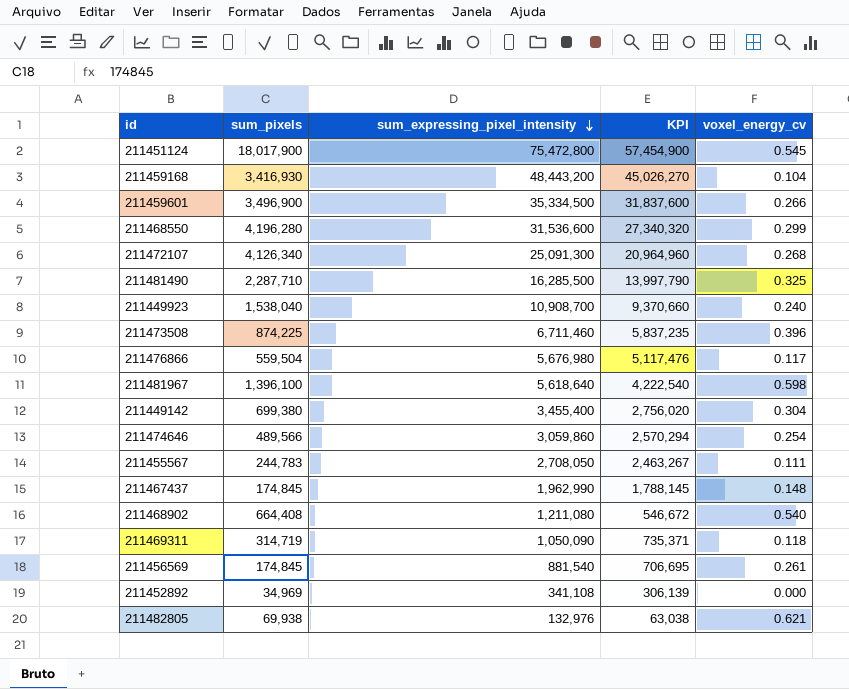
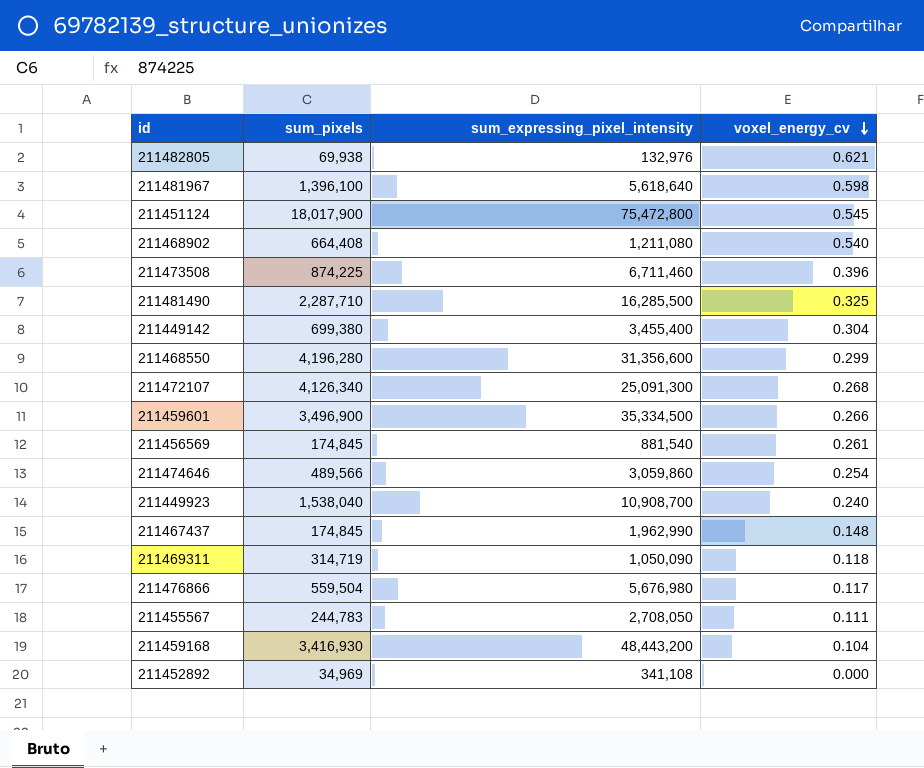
row order: sum_expressing_pixel_intensity descending -> voxel_energy_cv descending
column KPI | formula: [sum_expressing_pixel_intensity] - [sum_pixels] -> none
211468550 | sum_expressing_pixel_intensity: 31,536,600 -> 31,356,600

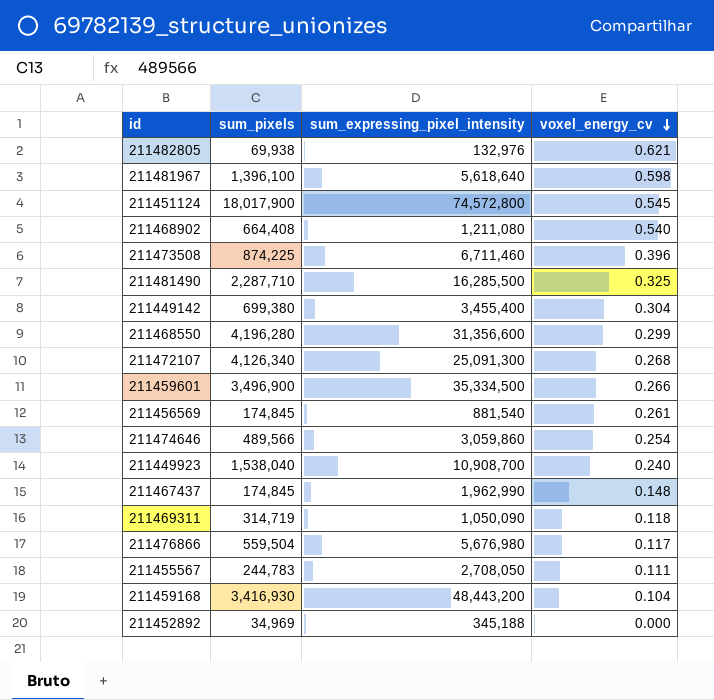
211451124 | sum_expressing_pixel_intensity: 75,472,800 -> 74,572,800
211452892 | sum_expressing_pixel_intensity: 341,108 -> 345,188

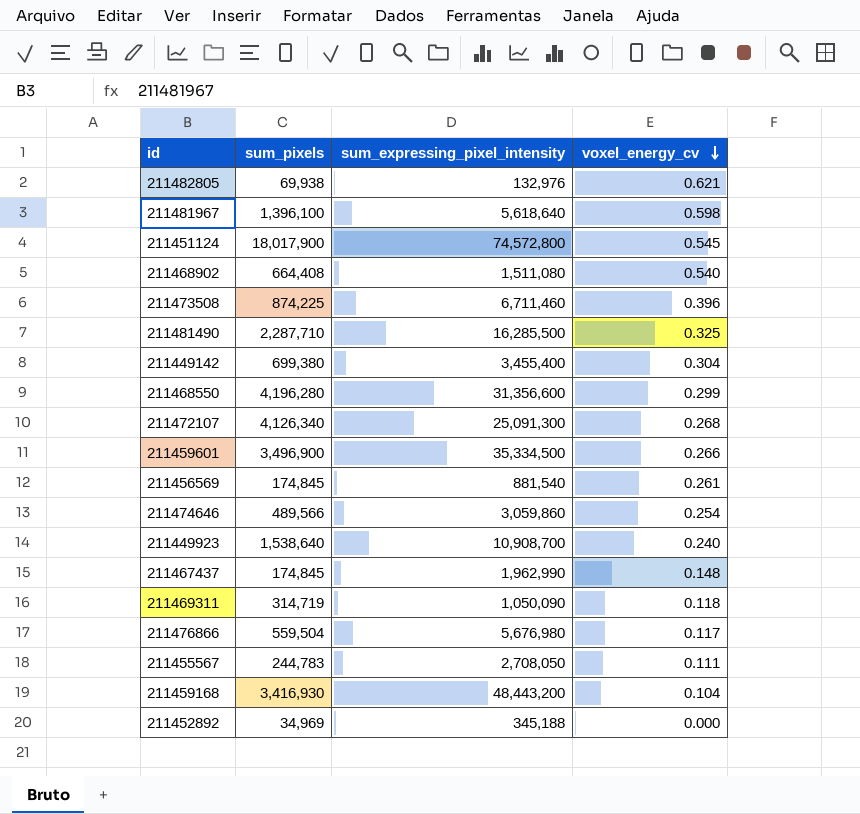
211468902 | sum_expressing_pixel_intensity: 1,211,080 -> 1,511,080
211449923 | sum_pixels: 1,538,040 -> 1,538,640

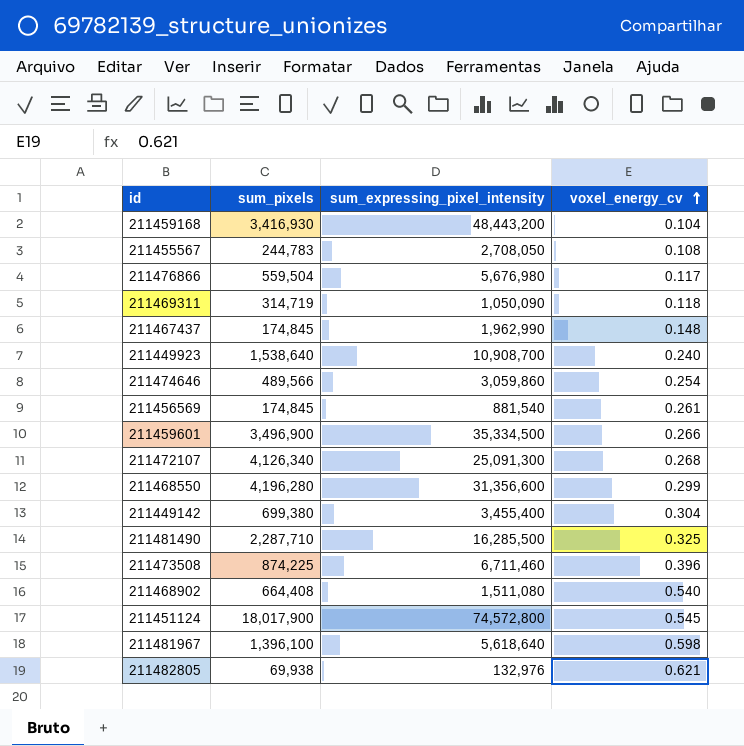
row order: voxel_energy_cv descending -> voxel_energy_cv ascending
row 211452892: 34,969 | 345,188 | 0.000 -> none
211455567 | voxel_energy_cv: 0.111 -> 0.108

